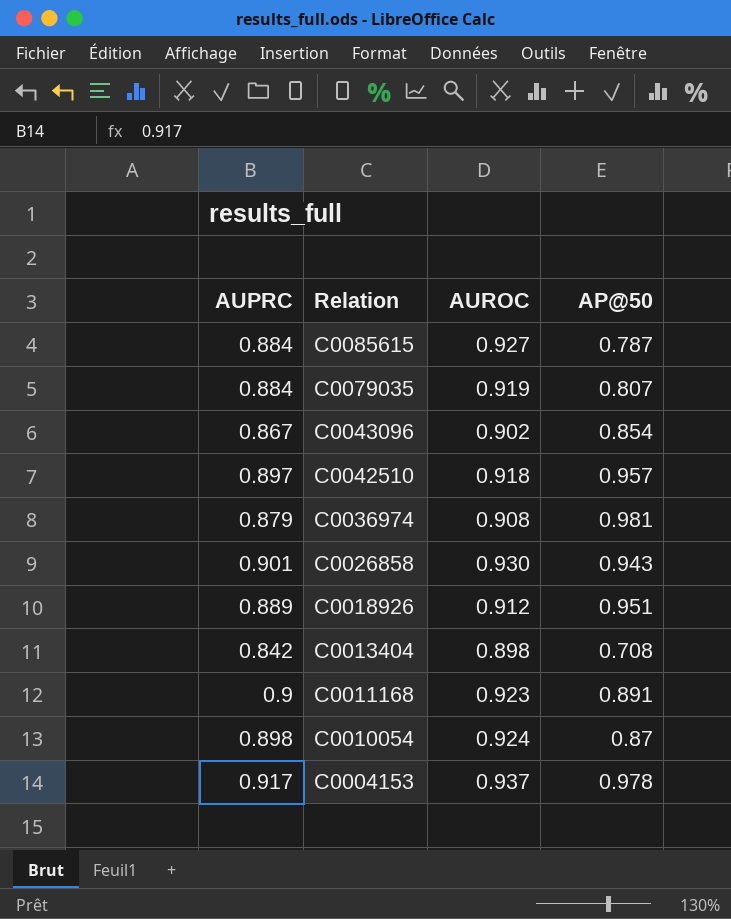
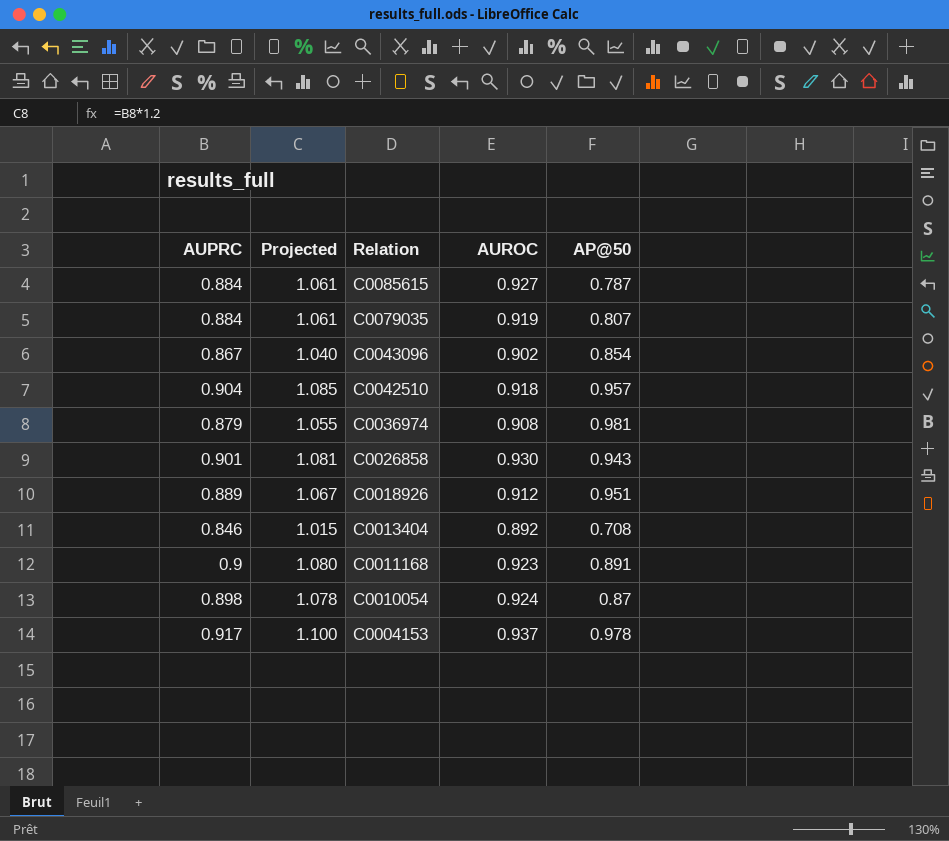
column Projected | formula: none -> [AUPRC] * 1.2
C0042510 | AUPRC: 0.897 -> 0.904
C0013404 | AUPRC: 0.842 -> 0.846
C0013404 | AUROC: 0.898 -> 0.892

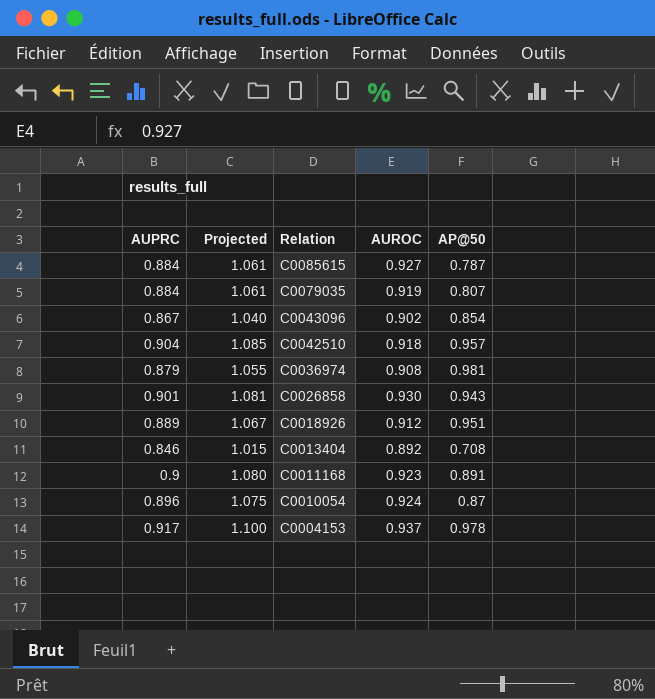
C0010054 | AUPRC: 0.898 -> 0.896
C0010054 | Projected: 1.078 -> 1.075

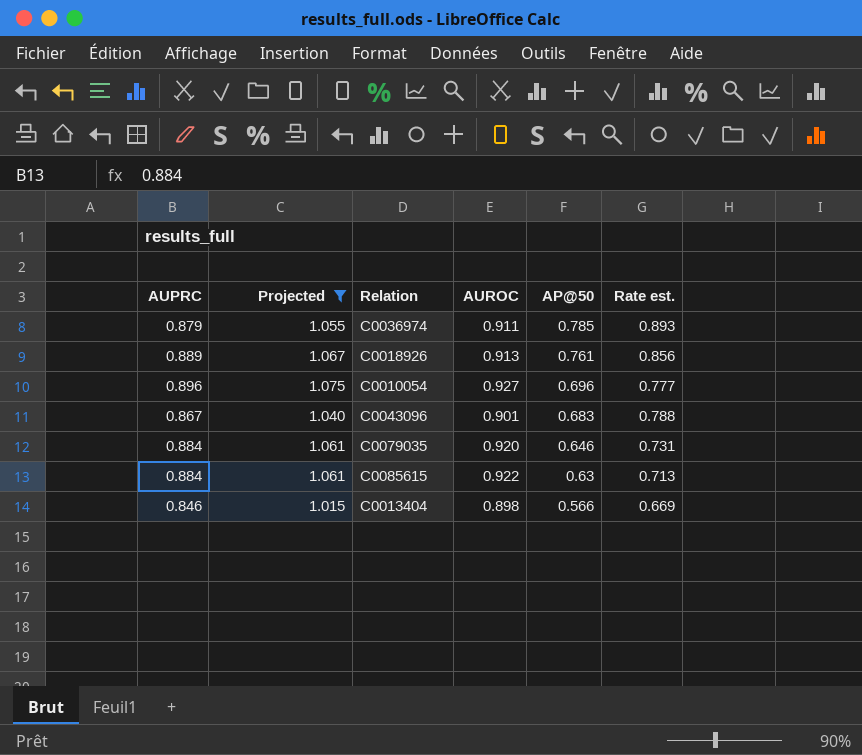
filter: none -> Projected <= 1.075
row order: Relation descending -> AP@50 descending
column Rate est. | formula: none -> [AP@50] / [AUPRC]
C0036974 | AUROC: 0.908 -> 0.911
C0036974 | AP@50: 0.981 -> 0.785
C0018926 | AUROC: 0.912 -> 0.913
C0018926 | AP@50: 0.951 -> 0.761
C0010054 | AUROC: 0.924 -> 0.927
C0010054 | AP@50: 0.87 -> 0.696
C0043096 | AUROC: 0.902 -> 0.901
C0043096 | AP@50: 0.854 -> 0.683
C0079035 | AUROC: 0.919 -> 0.920
C0079035 | AP@50: 0.807 -> 0.646
C0085615 | AUROC: 0.927 -> 0.922
C0085615 | AP@50: 0.787 -> 0.63
C0013404 | AUROC: 0.892 -> 0.898
C0013404 | AP@50: 0.708 -> 0.566

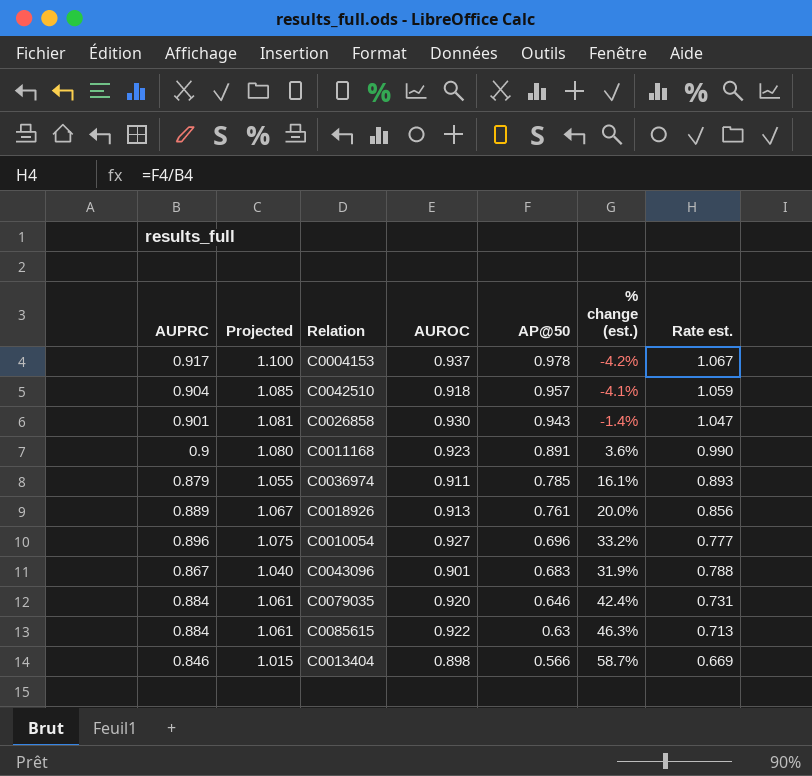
filter: Projected <= 1.075 -> none
column % change (est.) | formula: none -> ([AUROC] - [AP@50]) / [AP@50]

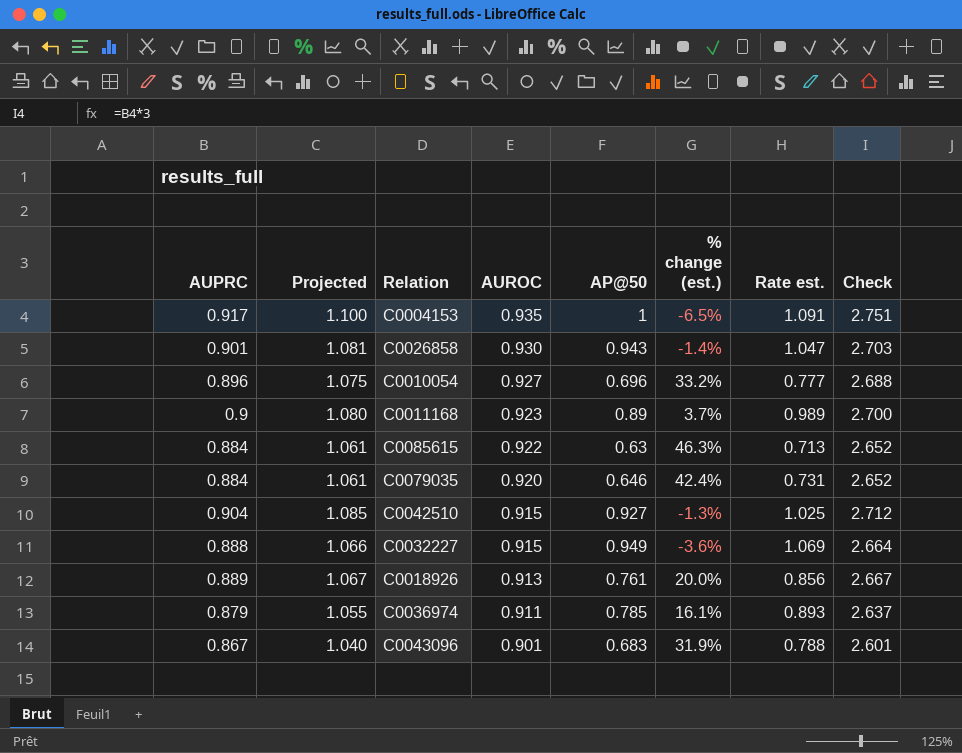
row order: AP@50 descending -> AUROC descending
column Check | formula: none -> [AUPRC] * 3
row C0013404: 0.846 | 1.015 | 0.898 | 0.566 | 58.7% | 0.669 -> none
C0004153 | AUROC: 0.937 -> 0.935
C0004153 | AP@50: 0.978 -> 1
C0004153 | % change (est.): -4.2% -> -6.5%
C0004153 | Rate est.: 1.067 -> 1.091
C0011168 | AP@50: 0.891 -> 0.89
C0011168 | % change (est.): 3.6% -> 3.7%
C0011168 | Rate est.: 0.990 -> 0.989
C0042510 | AUROC: 0.918 -> 0.915
C0042510 | AP@50: 0.957 -> 0.927
C0042510 | % change (est.): -4.1% -> -1.3%
C0042510 | Rate est.: 1.059 -> 1.025
row C0032227: none -> 0.888 | 1.066 | 0.915 | 0.949 | -3.6% | 1.069 | 2.664

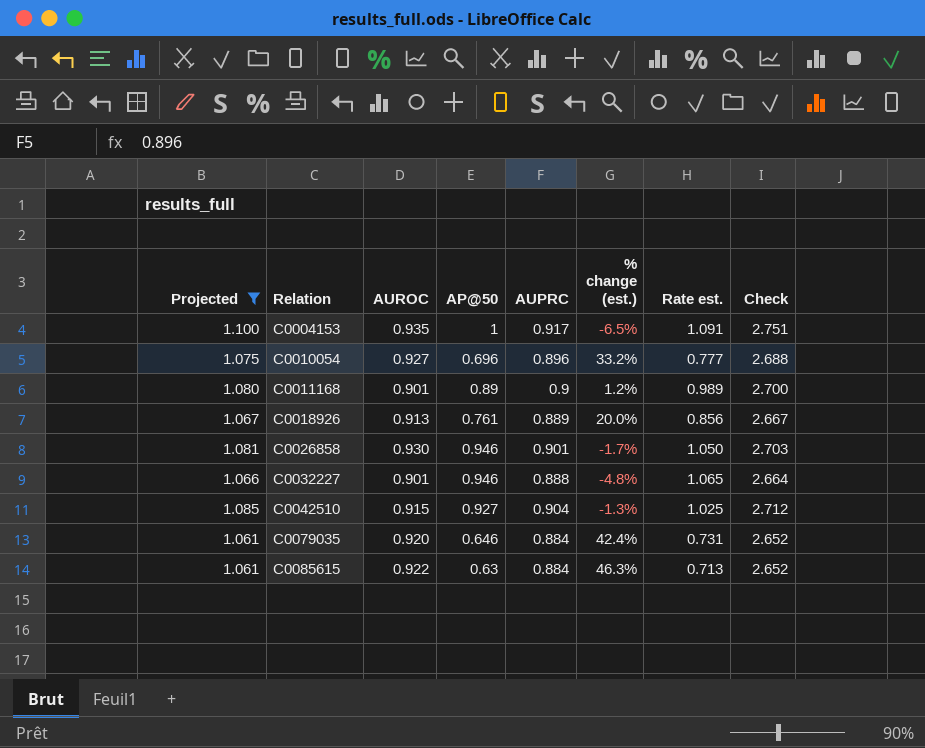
filter: none -> Projected >= 1.061
row order: AUROC descending -> Relation ascending
column AUPRC | position: 1 -> 5
C0011168 | AUROC: 0.923 -> 0.901
C0011168 | % change (est.): 3.7% -> 1.2%
C0026858 | AP@50: 0.943 -> 0.946
C0026858 | % change (est.): -1.4% -> -1.7%
C0026858 | Rate est.: 1.047 -> 1.050
C0032227 | AUROC: 0.915 -> 0.901
C0032227 | AP@50: 0.949 -> 0.946
C0032227 | % change (est.): -3.6% -> -4.8%
C0032227 | Rate est.: 1.069 -> 1.065

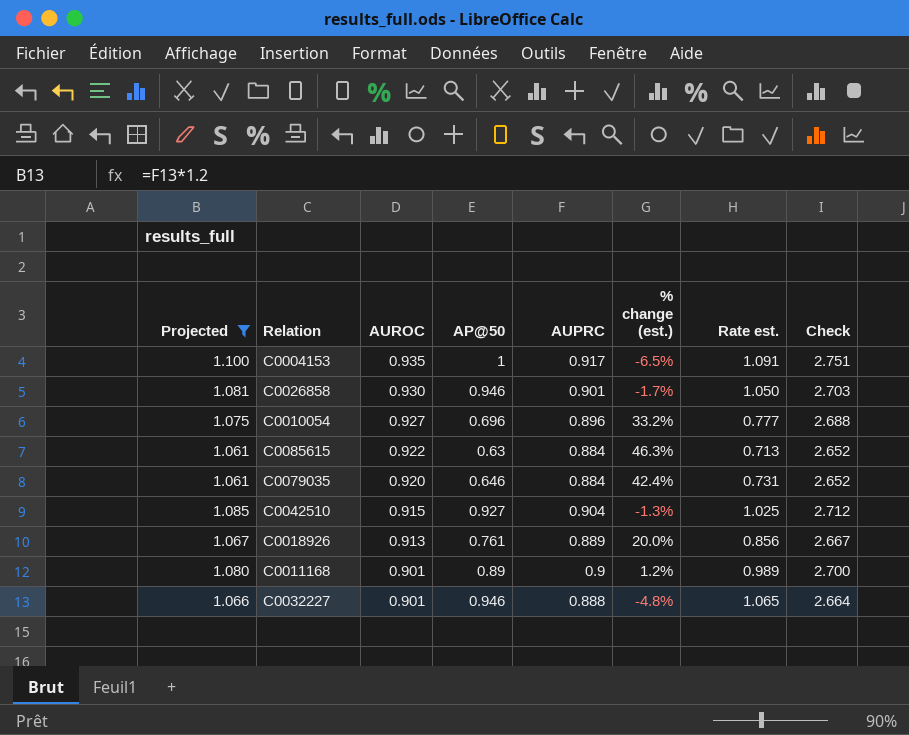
row order: Relation ascending -> AUROC descending

